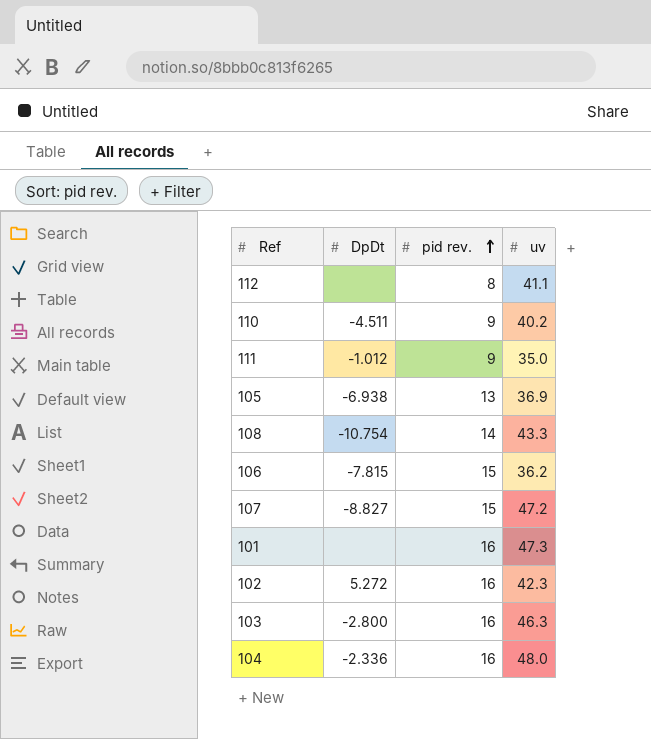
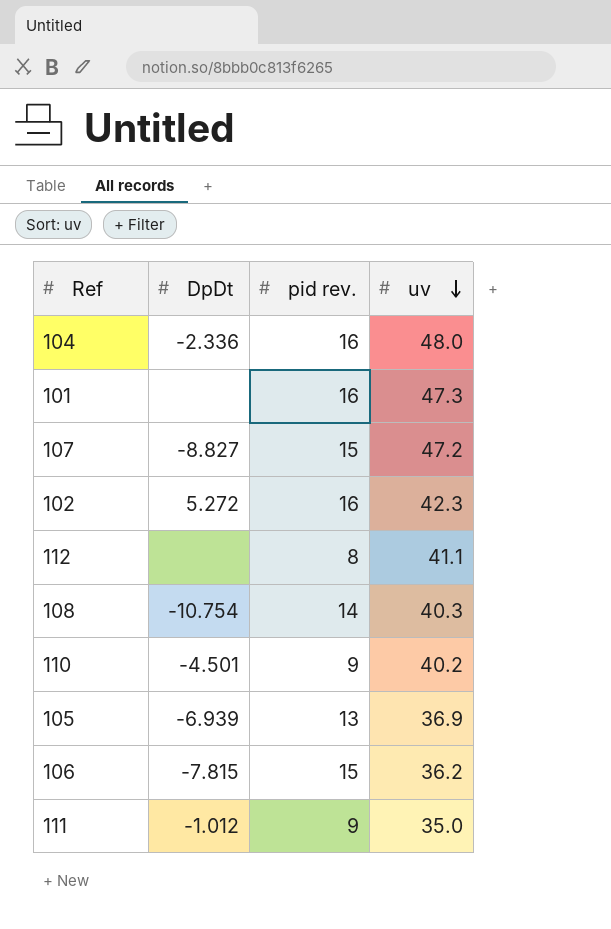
row order: pid rev. ascending -> uv descending
row 103: -2.800 | 16 | 46.3 -> none
108 | uv: 43.3 -> 40.3
110 | DpDt: -4.511 -> -4.501
105 | DpDt: -6.938 -> -6.939

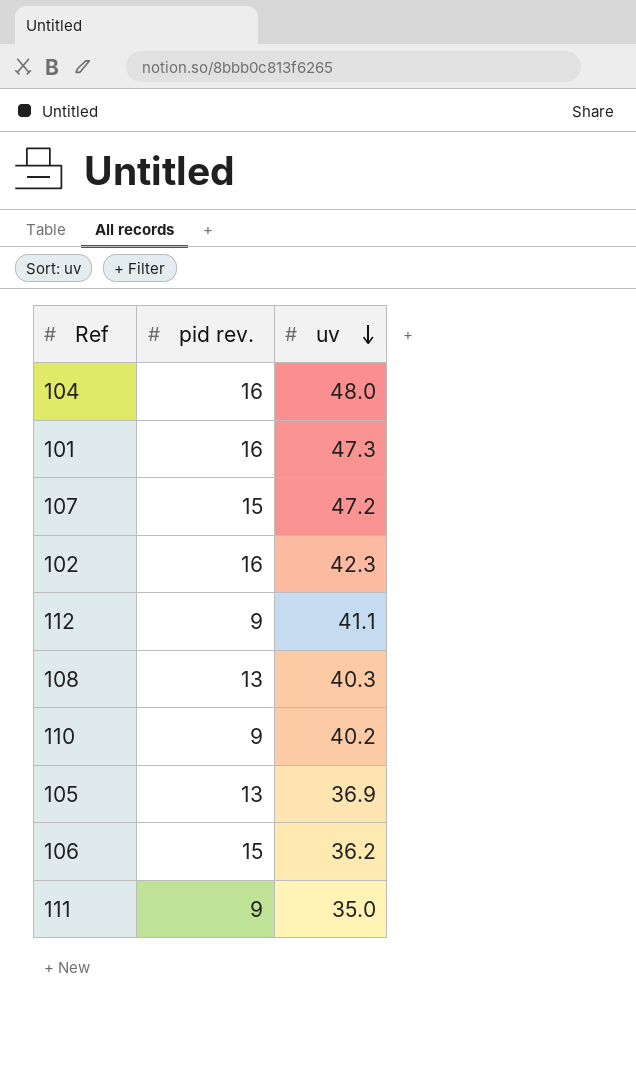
column DpDt | position: 2 -> none
112 | pid rev.: 8 -> 9
108 | pid rev.: 14 -> 13

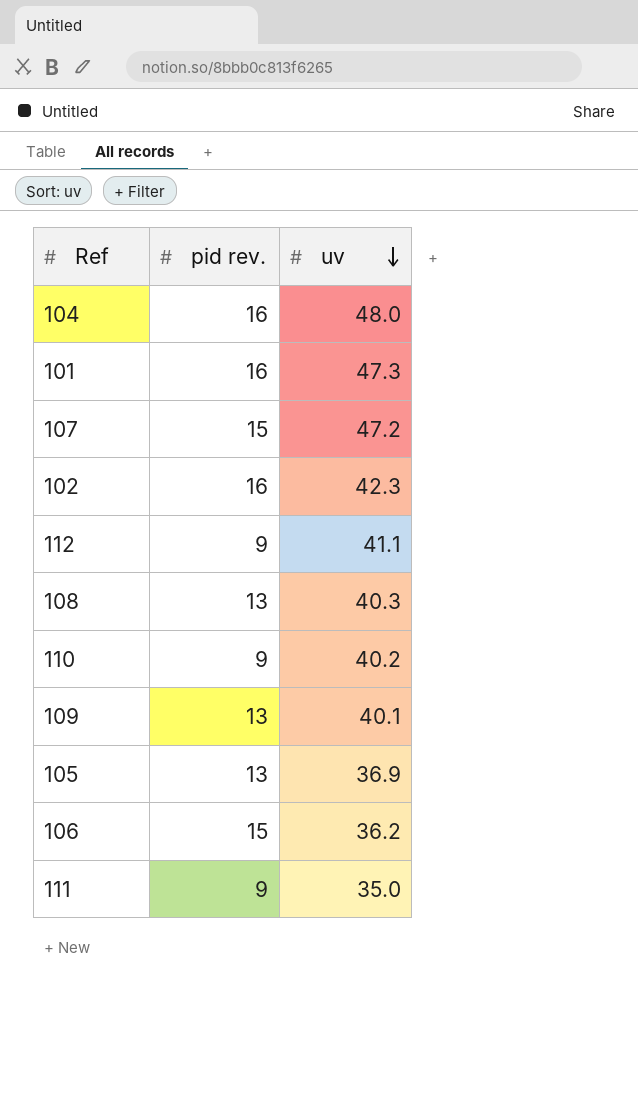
row 109: none -> 13 | 40.1

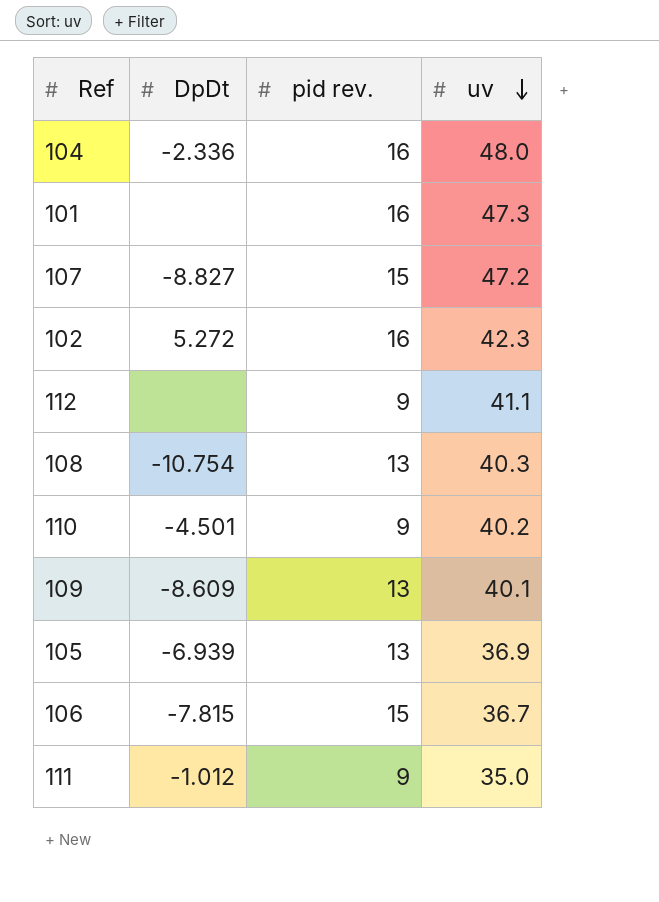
column DpDt | position: none -> 2
106 | uv: 36.2 -> 36.7

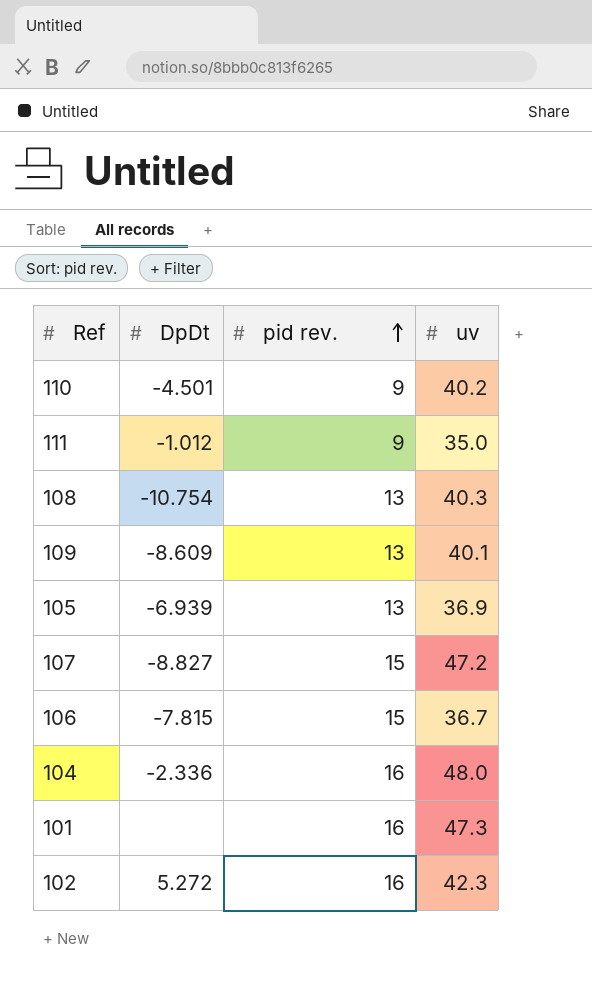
row order: uv descending -> pid rev. ascending
row 112: none | 9 | 41.1 -> none

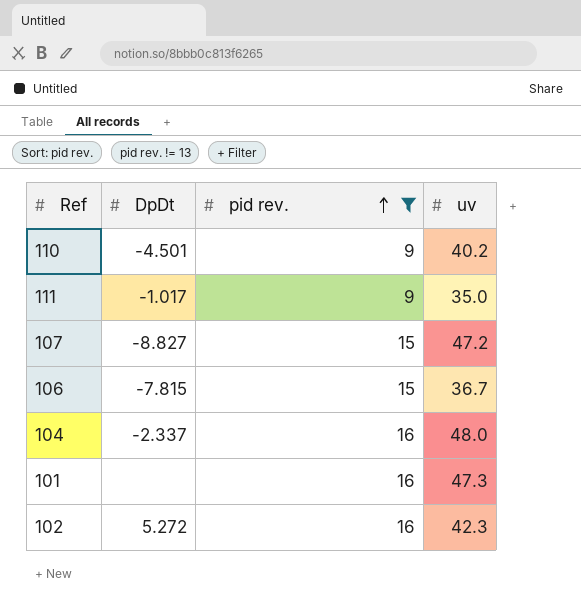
filter: none -> pid rev. != 13
111 | DpDt: -1.012 -> -1.017
104 | DpDt: -2.336 -> -2.337

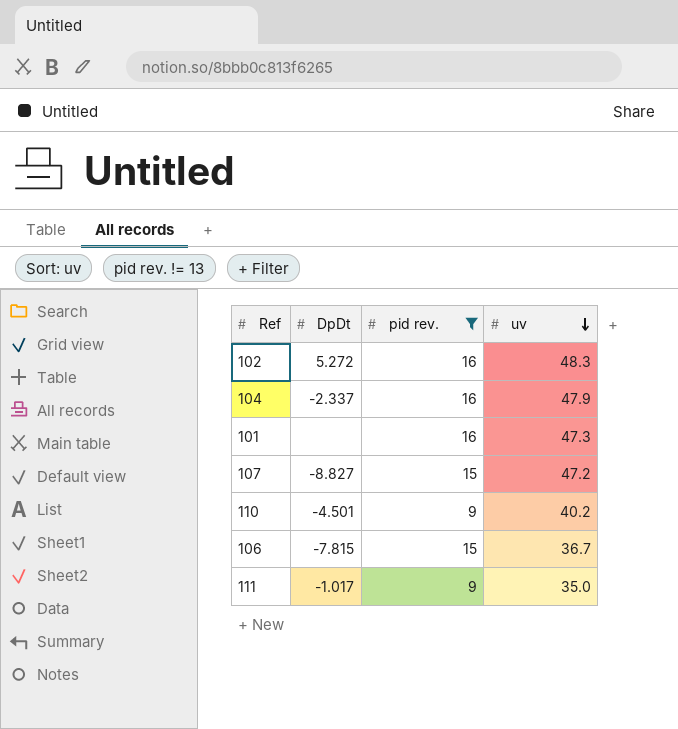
row order: pid rev. ascending -> uv descending
102 | uv: 42.3 -> 48.3
104 | uv: 48.0 -> 47.9

